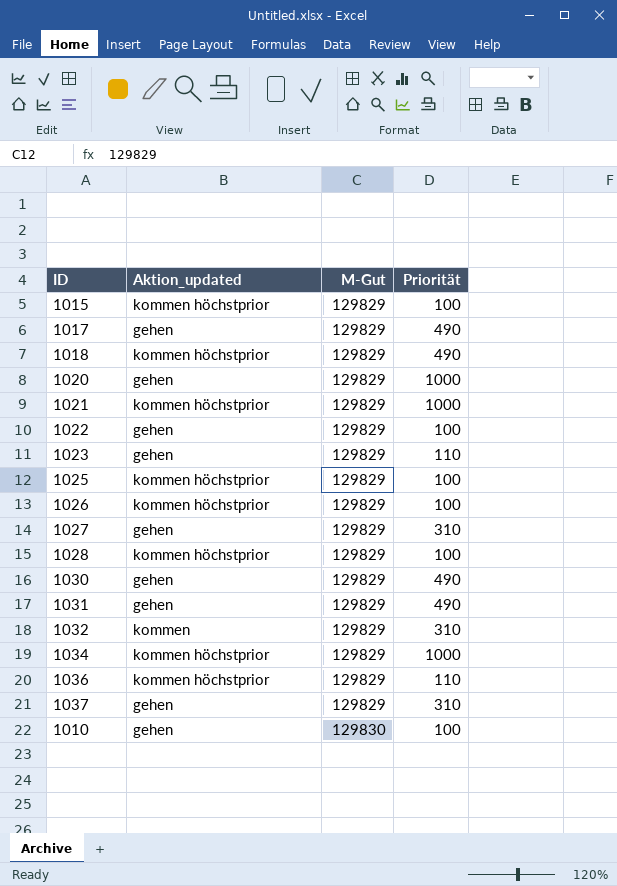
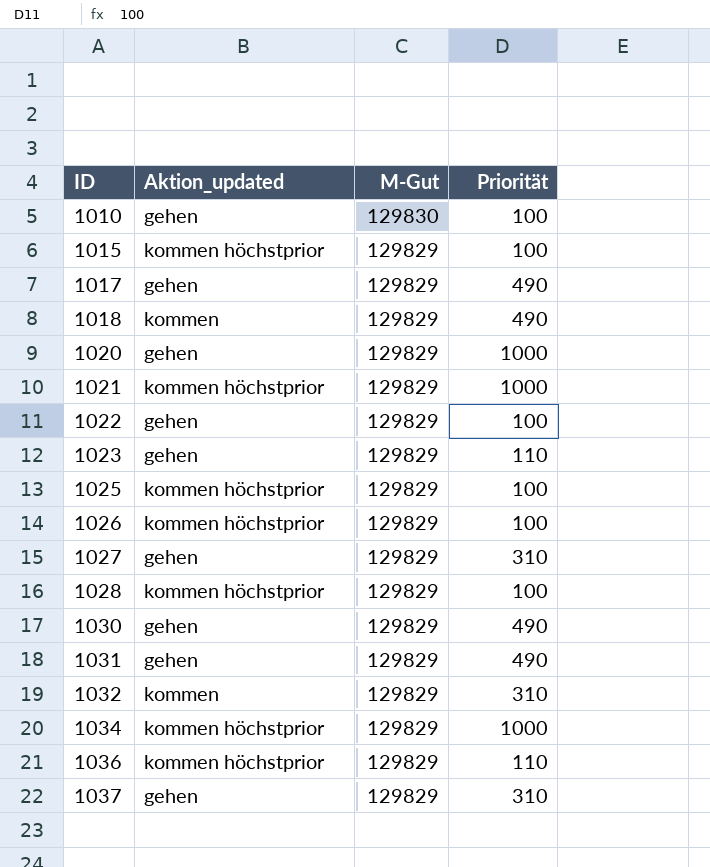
row order: M-Gut ascending -> ID ascending
1018 | Aktion_updated: kommen höchstprior -> kommen

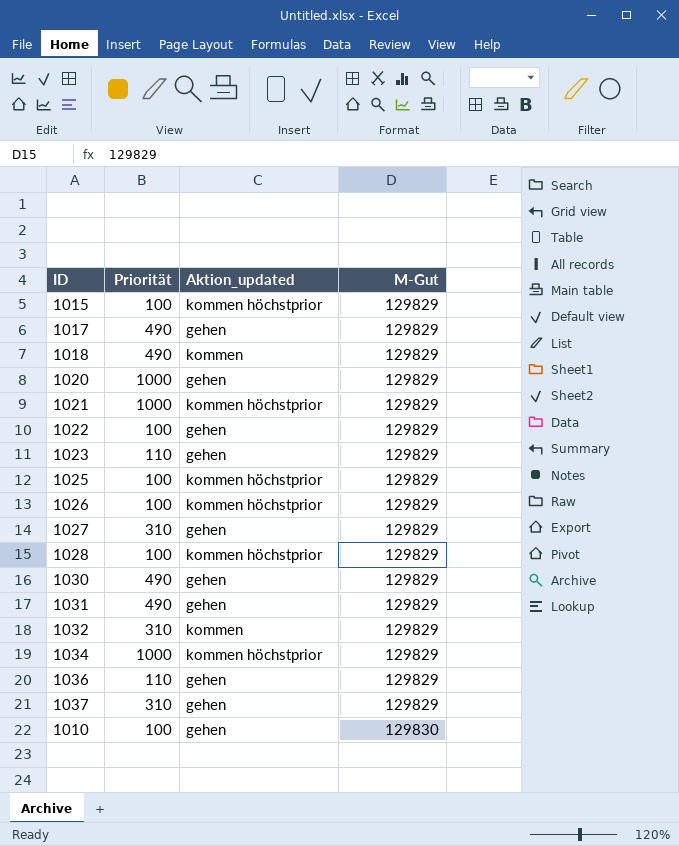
row order: ID ascending -> M-Gut ascending
column Priorität | position: 4 -> 2
1036 | Aktion_updated: kommen höchstprior -> gehen

